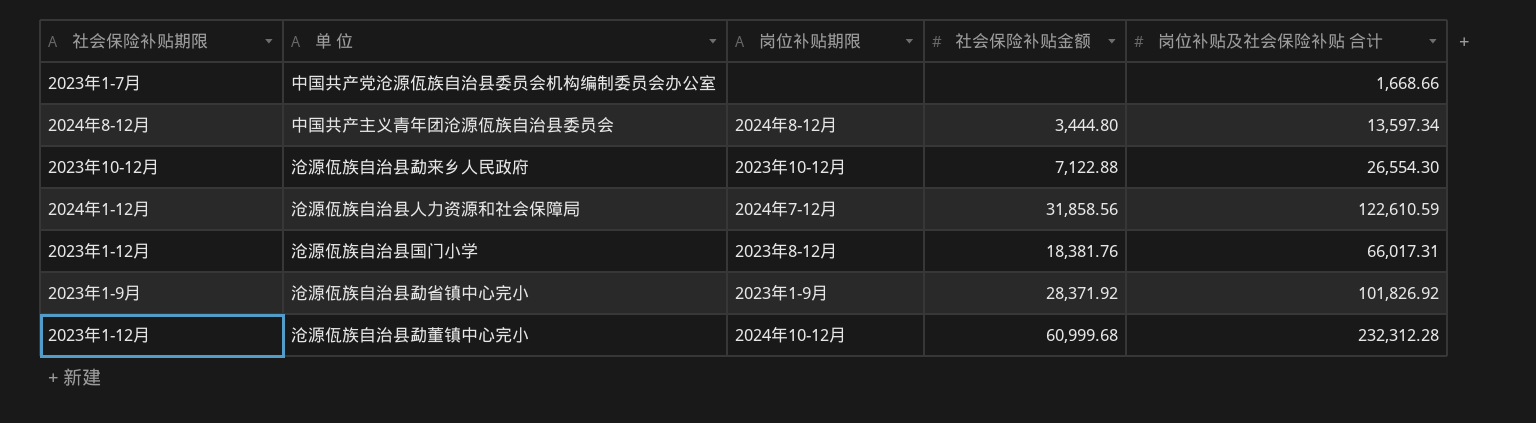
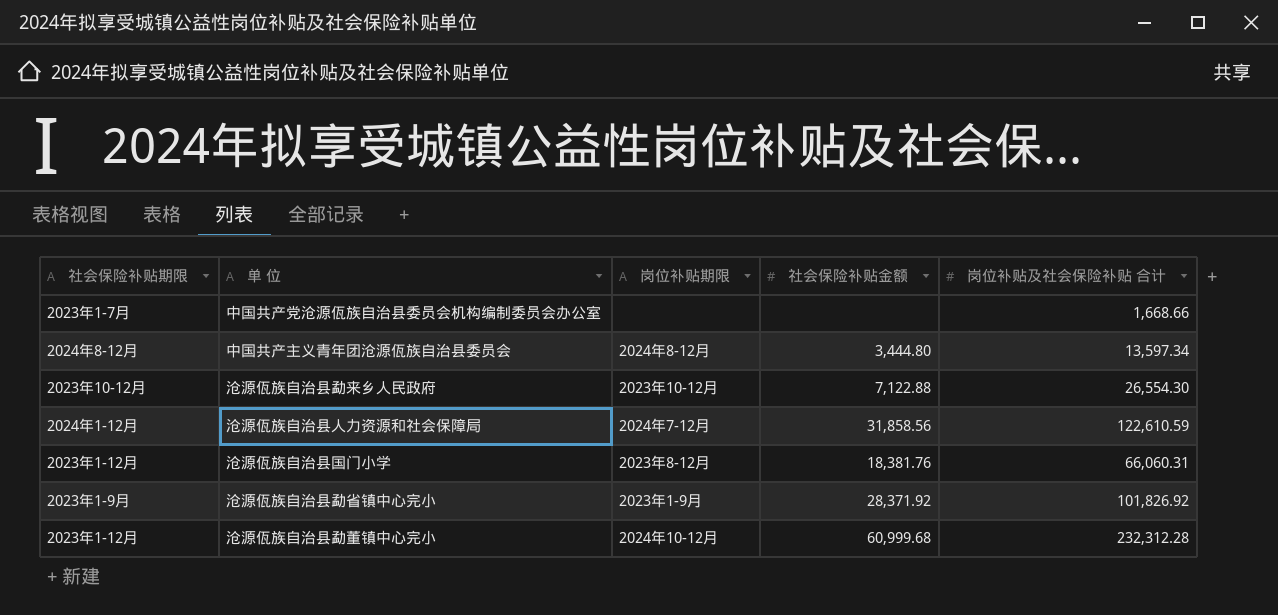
沧源佤族自治县国门小学 | 岗位补贴及社会保险补贴 合计: 66,017.31 -> 66,060.31

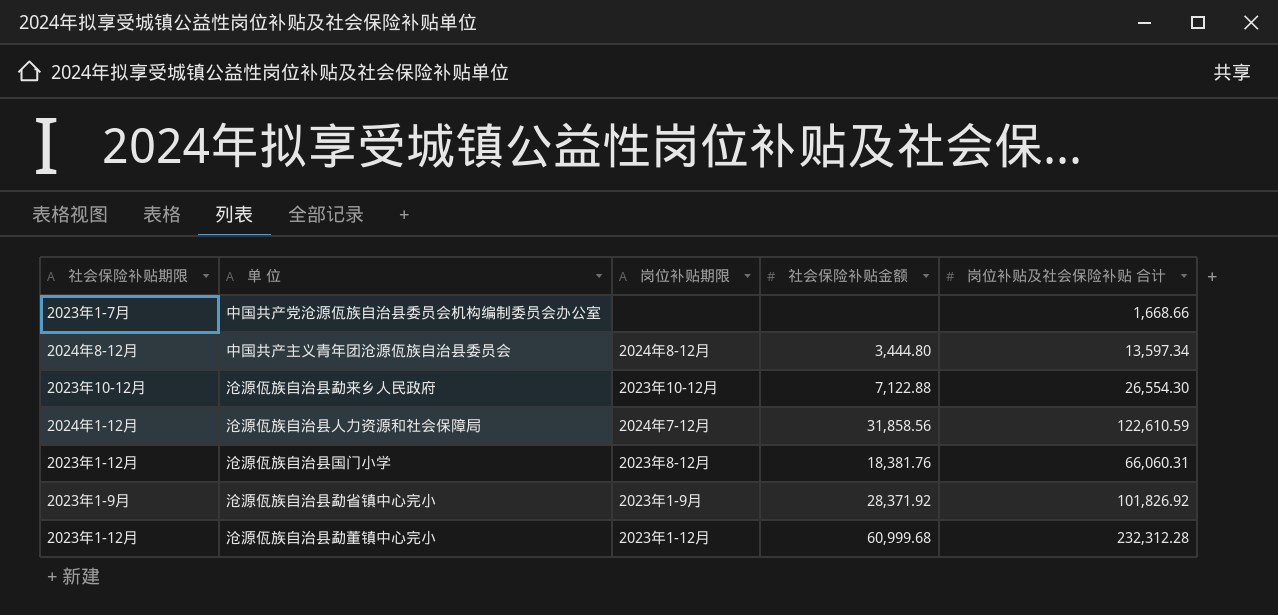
沧源佤族自治县勐董镇中心完小 | 岗位补贴期限: 2024年10-12月 -> 2023年1-12月

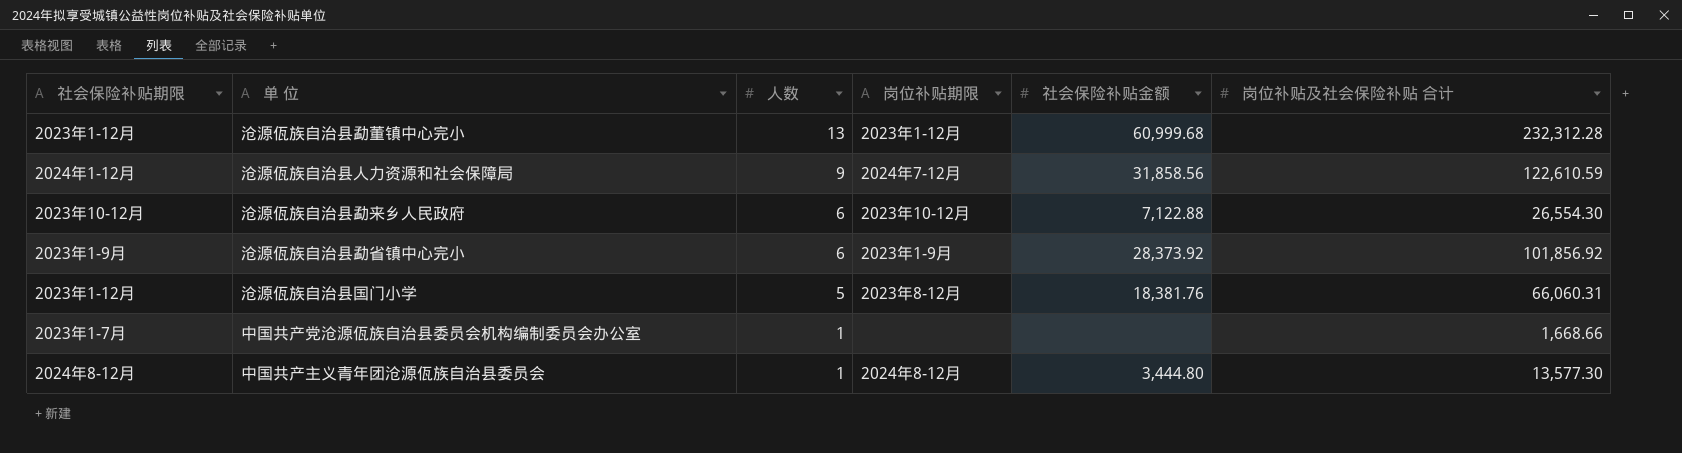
row order: none -> 人数 descending
column 人数 | position: none -> 3
沧源佤族自治县勐省镇中心完小 | 社会保险补贴金额: 28,371.92 -> 28,373.92
沧源佤族自治县勐省镇中心完小 | 岗位补贴及社会保险补贴 合计: 101,826.92 -> 101,856.92
中国共产主义青年团沧源佤族自治县委员会 | 岗位补贴及社会保险补贴 合计: 13,597.34 -> 13,577.30

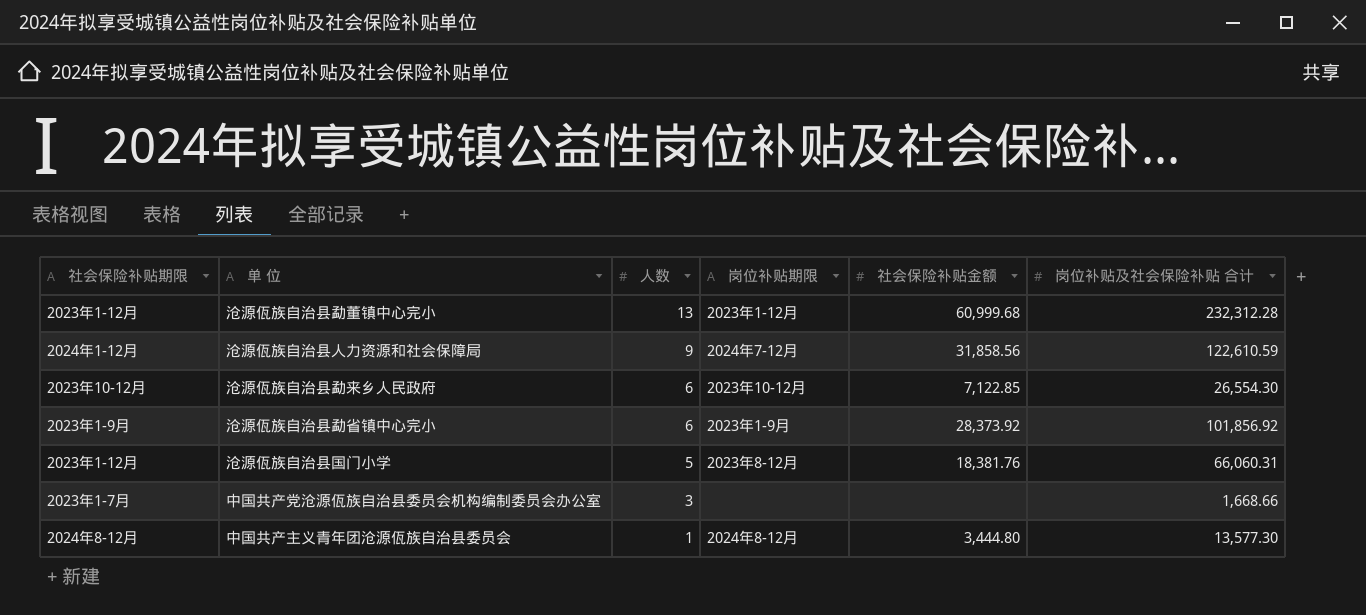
沧源佤族自治县勐来乡人民政府 | 社会保险补贴金额: 7,122.88 -> 7,122.85
中国共产党沧源佤族自治县委员会机构编制委员会办公室 | 人数: 1 -> 3

